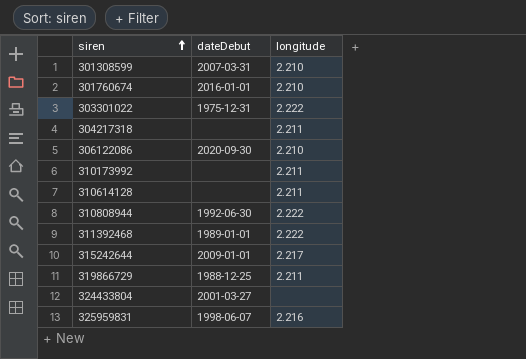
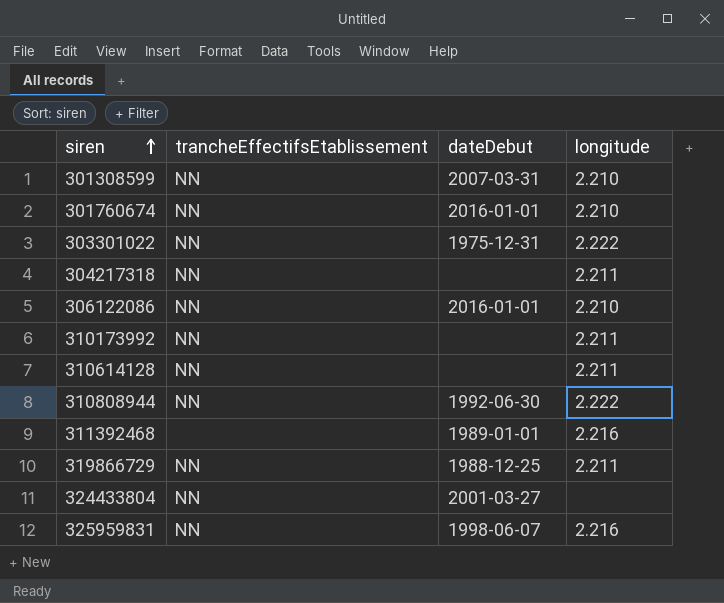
column trancheEffectifsEtablissement | position: none -> 2
row 315242644: 2009-01-01 | 2.217 -> none
306122086 | dateDebut: 2020-09-30 -> 2016-01-01
311392468 | longitude: 2.222 -> 2.216

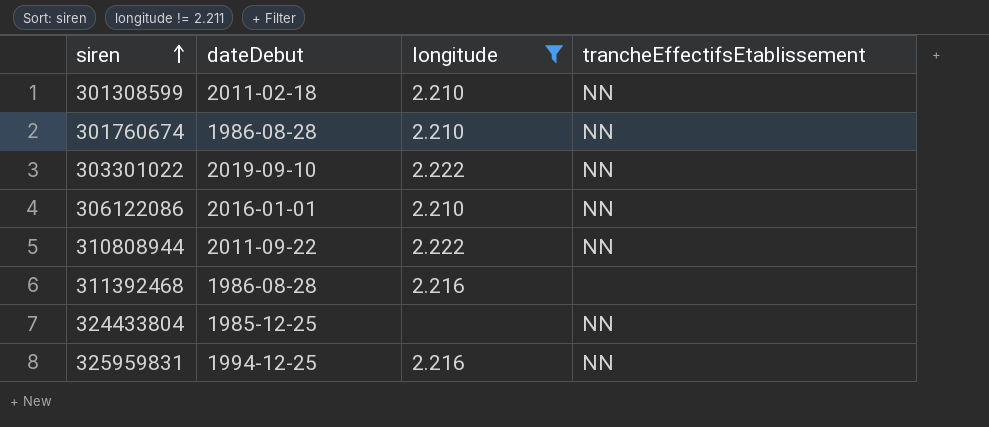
filter: none -> longitude != 2.211
column trancheEffectifsEtablissement | position: 2 -> 4
301308599 | dateDebut: 2007-03-31 -> 2011-02-18
301760674 | dateDebut: 2016-01-01 -> 1986-08-28
303301022 | dateDebut: 1975-12-31 -> 2019-09-10
310808944 | dateDebut: 1992-06-30 -> 2011-09-22
311392468 | dateDebut: 1989-01-01 -> 1986-08-28
324433804 | dateDebut: 2001-03-27 -> 1985-12-25
325959831 | dateDebut: 1998-06-07 -> 1994-12-25

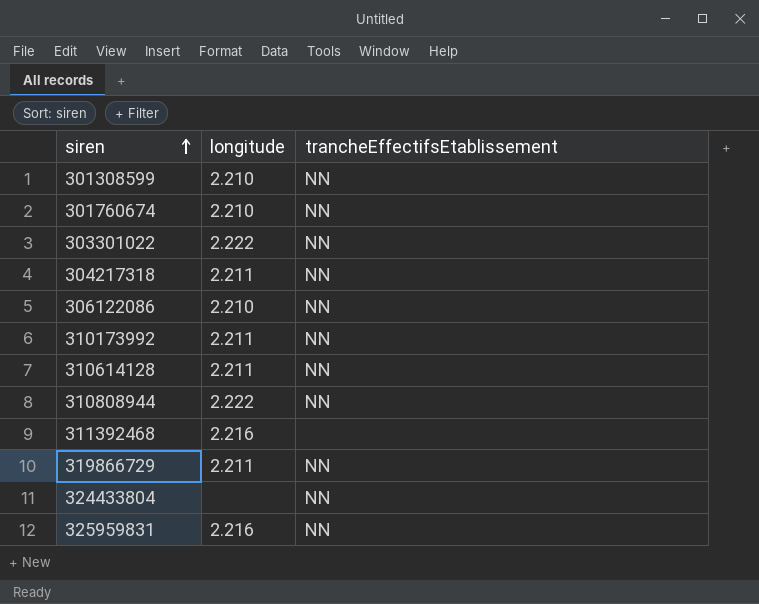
filter: longitude != 2.211 -> none
column dateDebut | position: 2 -> none

